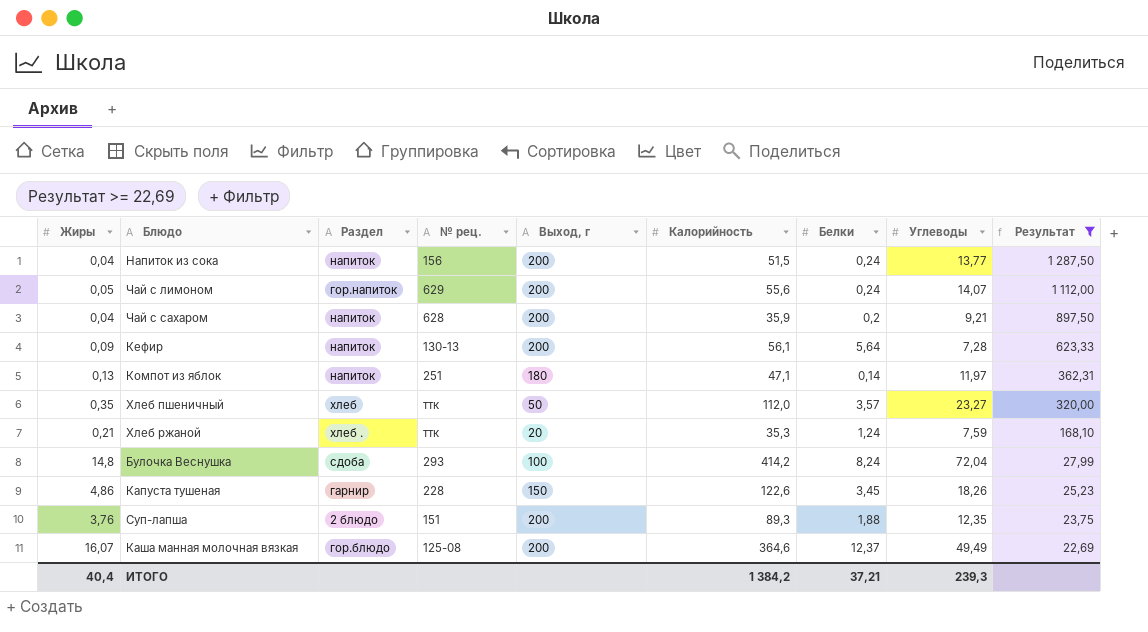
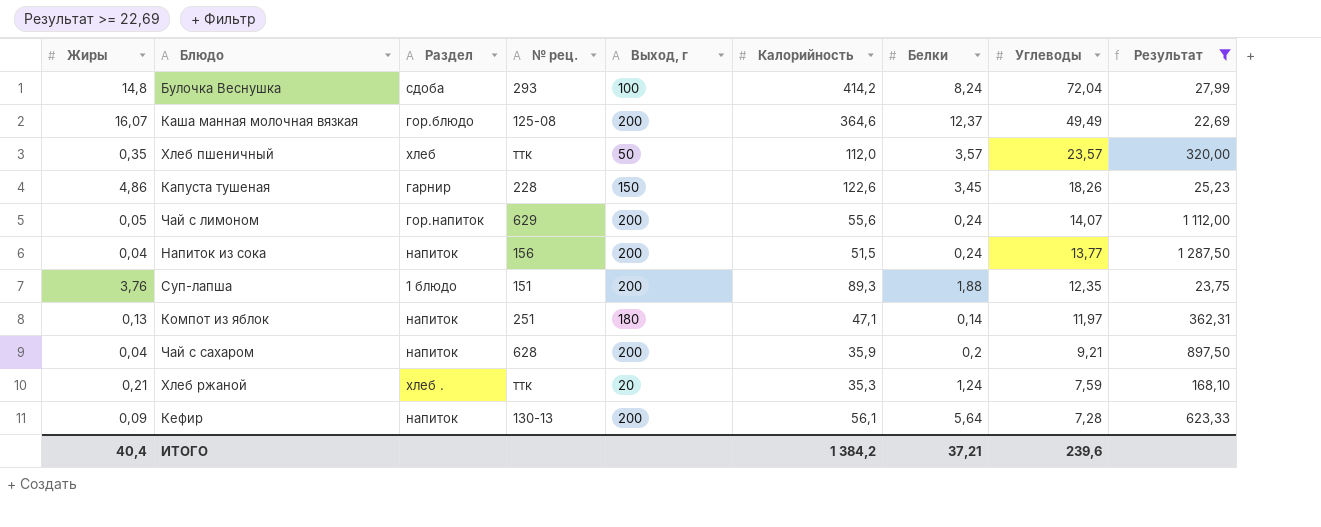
row order: Результат descending -> Углеводы descending
Хлеб пшеничный | Углеводы: 23,27 -> 23,57
Суп-лапша | Раздел: 2 блюдо -> 1 блюдо
ИТОГО | Углеводы: 239,3 -> 239,6

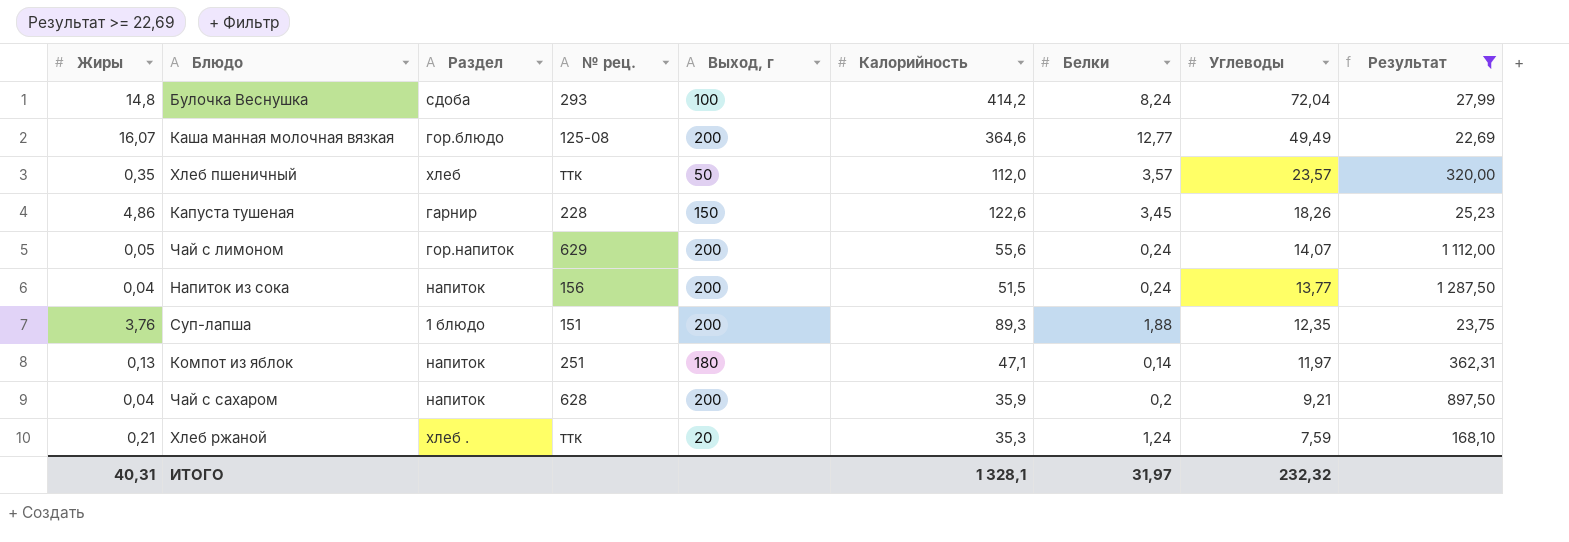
row Кефир: 0,09 | напиток | 130-13 | 200 | 56,1 | 5,64 | 7,28 | 623,33 -> none
Каша манная молочная вязкая | Белки: 12,37 -> 12,77
ИТОГО | Жиры: 40,4 -> 40,31
ИТОГО | Калорийность: 1 384,2 -> 1 328,1
ИТОГО | Белки: 37,21 -> 31,97
ИТОГО | Углеводы: 239,6 -> 232,32

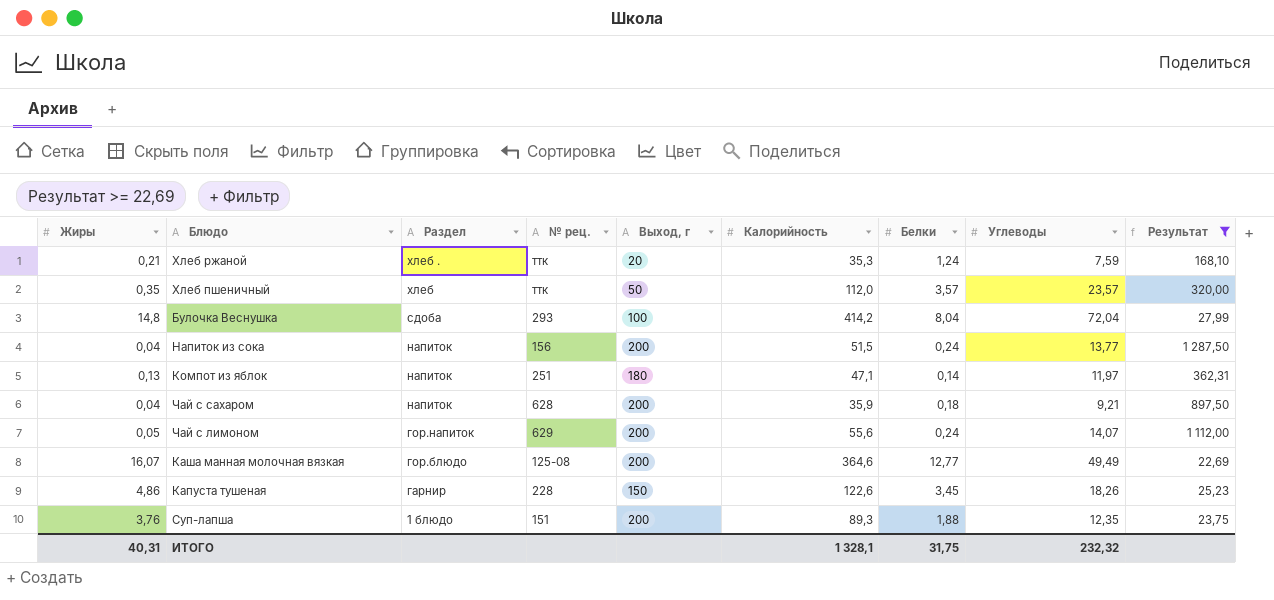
row order: Углеводы descending -> Раздел descending
Булочка Веснушка | Белки: 8,24 -> 8,04
Чай с сахаром | Белки: 0,2 -> 0,18
ИТОГО | Белки: 31,97 -> 31,75

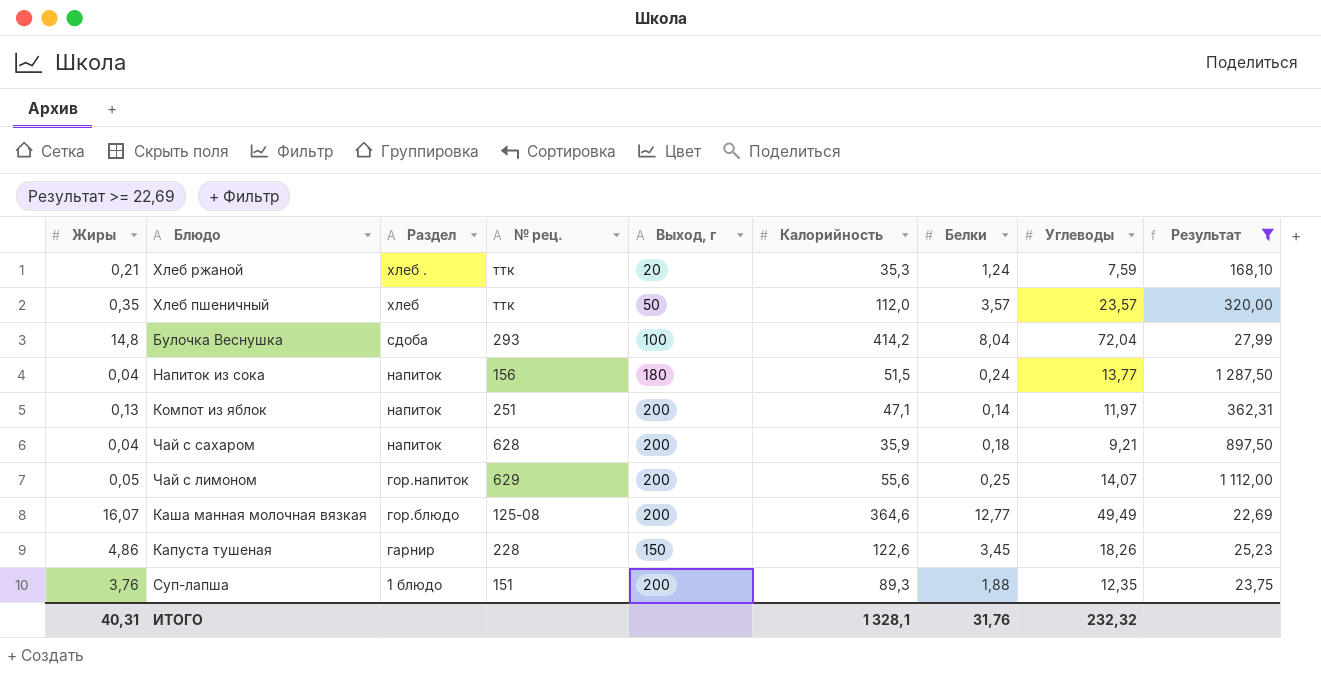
Напиток из сока | Выход, г: 200 -> 180
Компот из яблок | Выход, г: 180 -> 200
Чай с лимоном | Белки: 0,24 -> 0,25
ИТОГО | Белки: 31,75 -> 31,76

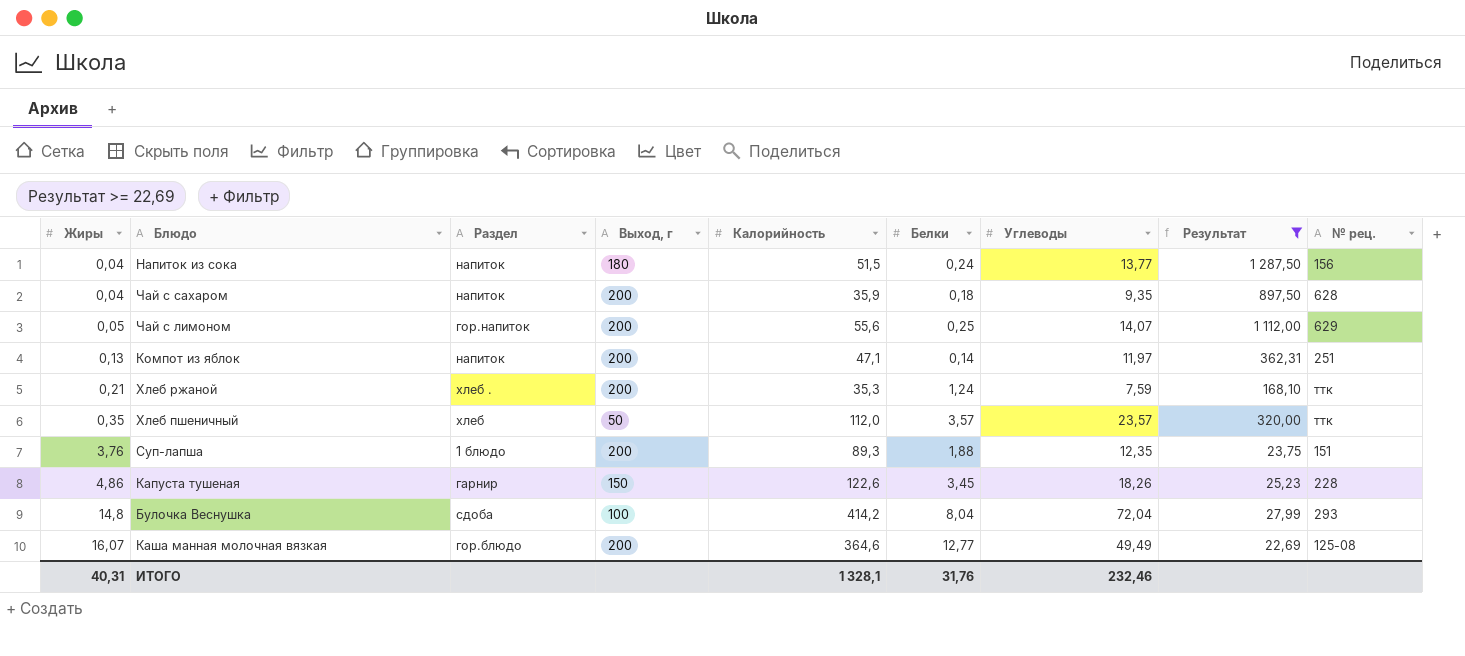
row order: Раздел descending -> Жиры ascending
column № рец. | position: 4 -> 9
Чай с сахаром | Углеводы: 9,21 -> 9,35
Хлеб ржаной | Выход, г: 20 -> 200
ИТОГО | Углеводы: 232,32 -> 232,46

